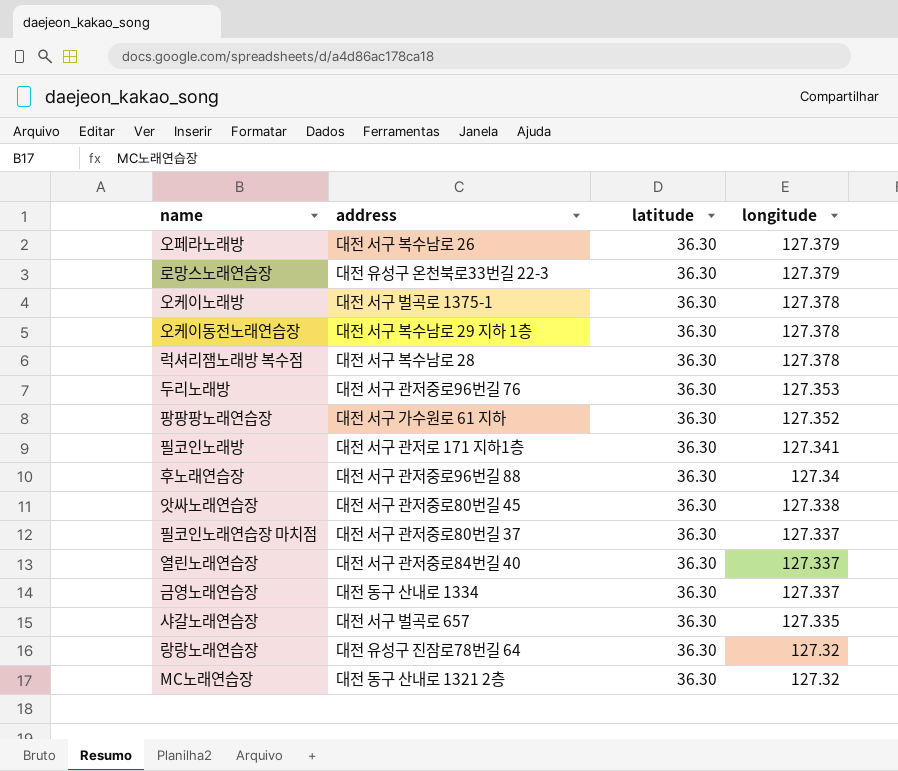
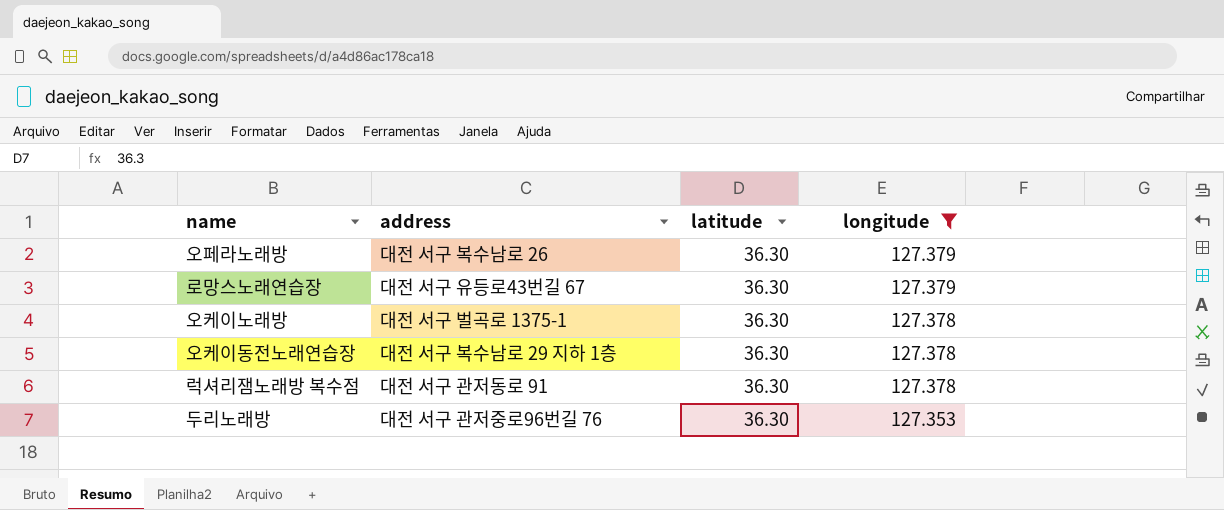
filter: none -> longitude >= 127.353
로망스노래연습장 | address: 대전 유성구 온천북로33번길 22-3 -> 대전 서구 유등로43번길 67
럭셔리잼노래방 복수점 | address: 대전 서구 복수남로 28 -> 대전 서구 관저동로 91

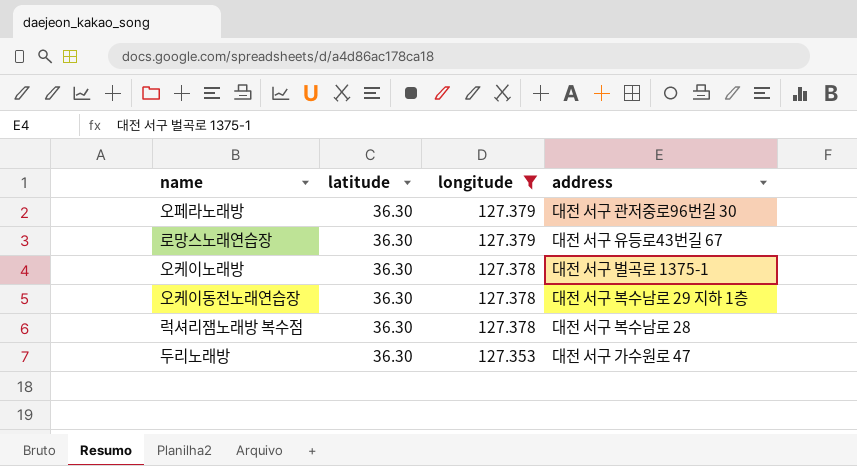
column address | position: 2 -> 4
오페라노래방 | address: 대전 서구 복수남로 26 -> 대전 서구 관저중로96번길 30
럭셔리잼노래방 복수점 | address: 대전 서구 관저동로 91 -> 대전 서구 복수남로 28
두리노래방 | address: 대전 서구 관저중로96번길 76 -> 대전 서구 가수원로 47

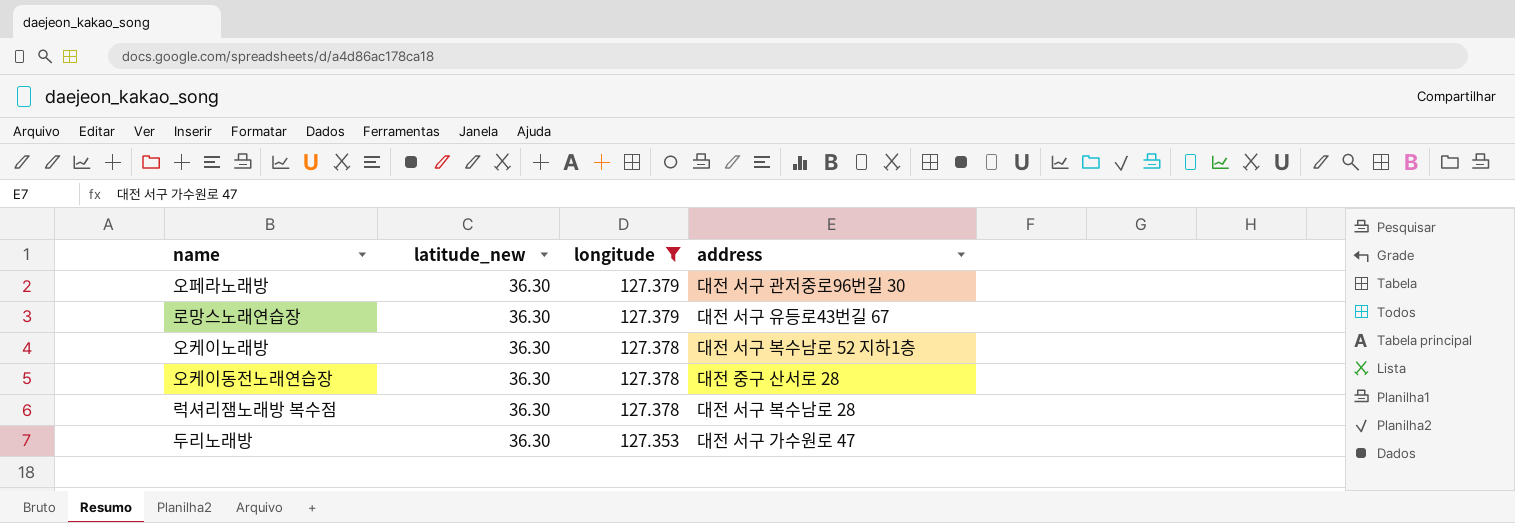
column name: latitude -> latitude_new
오케이노래방 | address: 대전 서구 벌곡로 1375-1 -> 대전 서구 복수남로 52 지하1층
오케이동전노래연습장 | address: 대전 서구 복수남로 29 지하 1층 -> 대전 중구 산서로 28

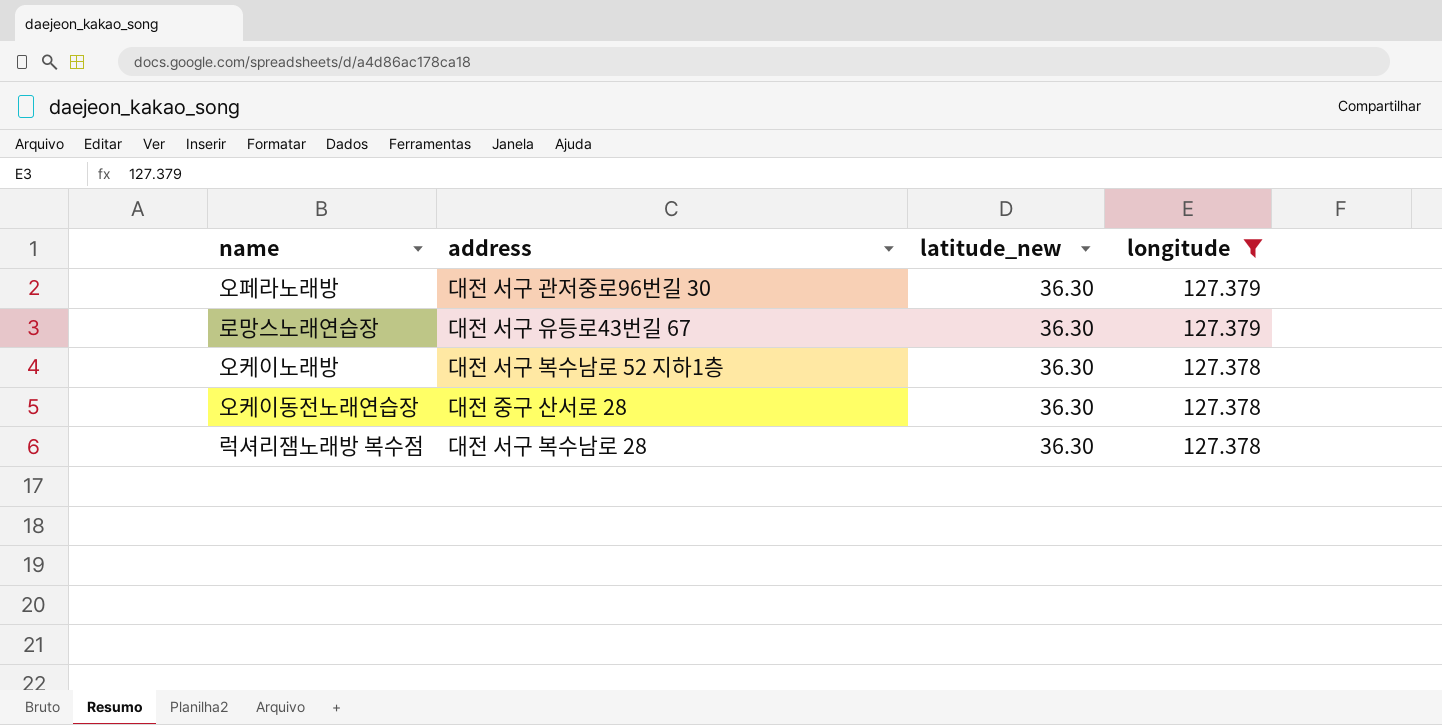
column address | position: 4 -> 2
row 두리노래방: 36.30 | 127.353 | 대전 서구 가수원로 47 -> none

